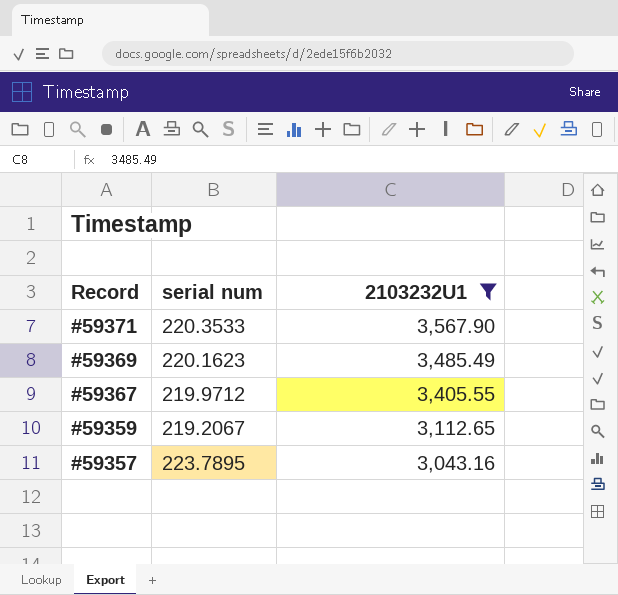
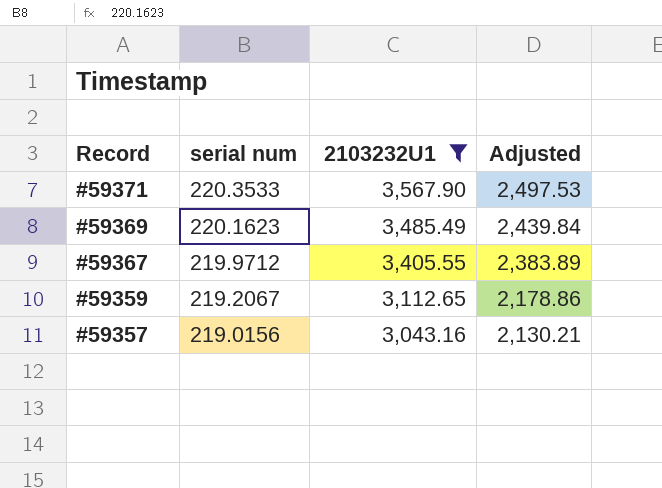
column Adjusted | formula: none -> [2103232U1] * 0.7
#59357 | serial num: 223.7895 -> 219.0156

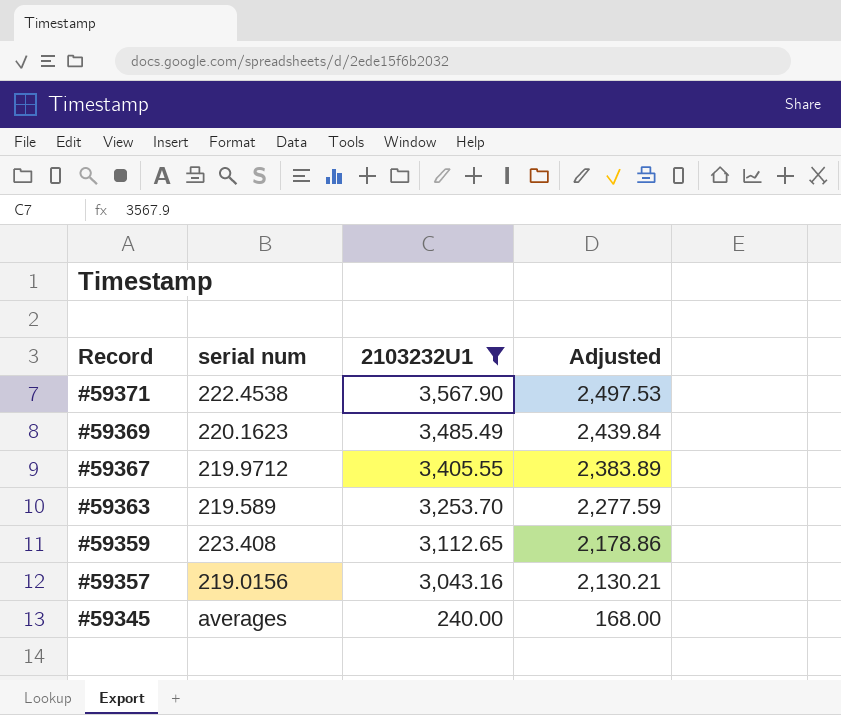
#59371 | serial num: 220.3533 -> 222.4538
row #59363: none -> 219.589 | 3,253.70 | 2,277.59
#59359 | serial num: 219.2067 -> 223.408
row #59345: none -> averages | 240.00 | 168.00

